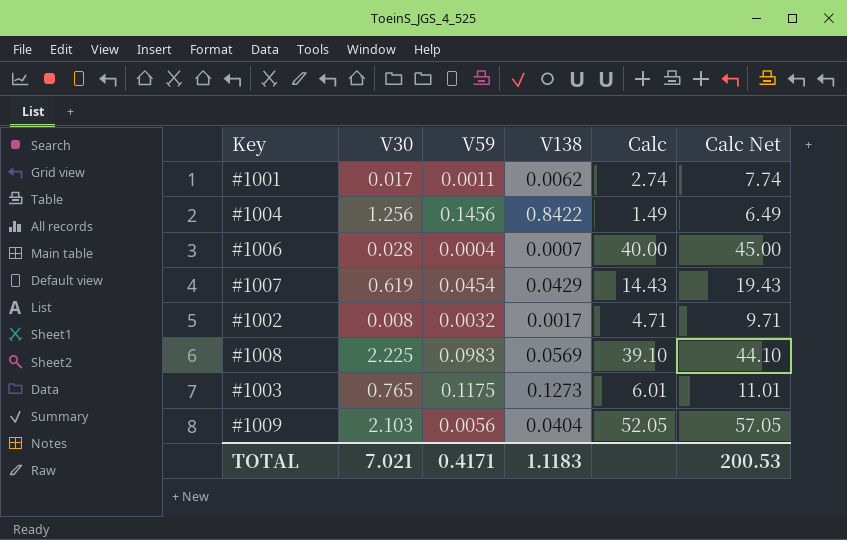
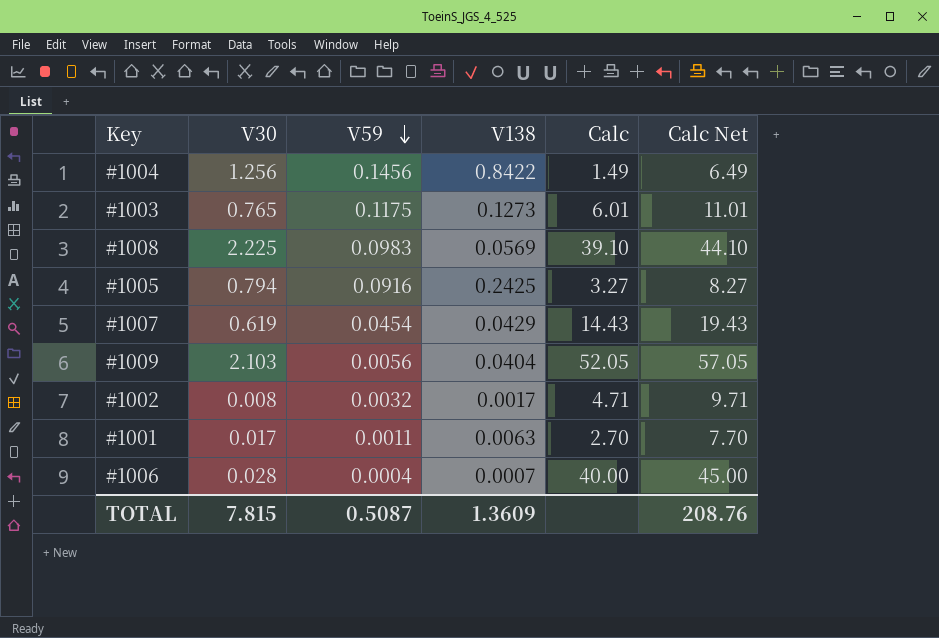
row order: none -> V59 descending
row #1005: none -> 0.794 | 0.0916 | 0.2425 | 3.27 | 8.27
#1001 | V138: 0.0062 -> 0.0063
#1001 | Calc: 2.74 -> 2.70
#1001 | Calc Net: 7.74 -> 7.70
TOTAL | V30: 7.021 -> 7.815
TOTAL | V59: 0.4171 -> 0.5087
TOTAL | V138: 1.1183 -> 1.3609
TOTAL | Calc Net: 200.53 -> 208.76

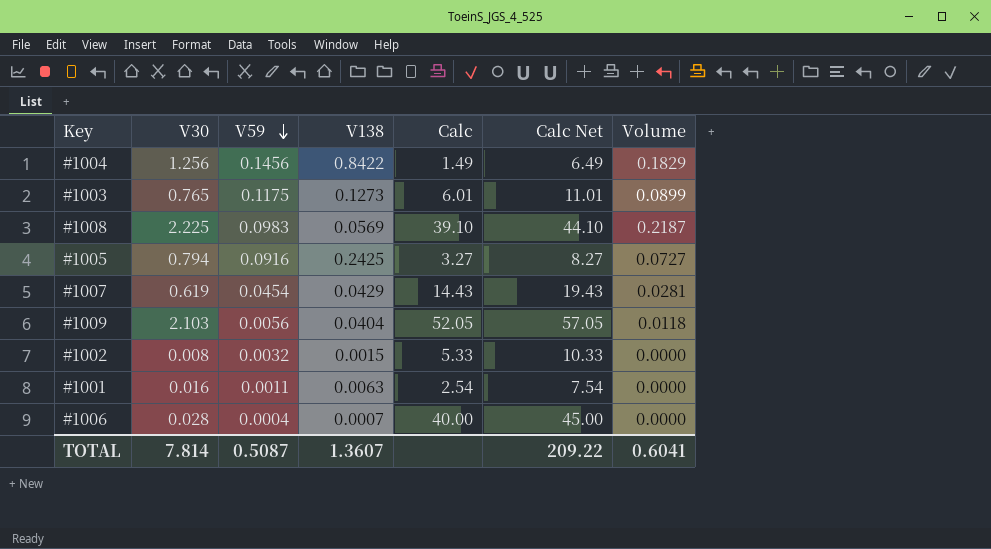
column Volume | formula: none -> [V30] * [V59]
#1002 | V138: 0.0017 -> 0.0015
#1002 | Calc: 4.71 -> 5.33
#1002 | Calc Net: 9.71 -> 10.33
#1001 | V30: 0.017 -> 0.016
#1001 | Calc: 2.70 -> 2.54
#1001 | Calc Net: 7.70 -> 7.54
TOTAL | V30: 7.815 -> 7.814
TOTAL | V138: 1.3609 -> 1.3607
TOTAL | Calc Net: 208.76 -> 209.22

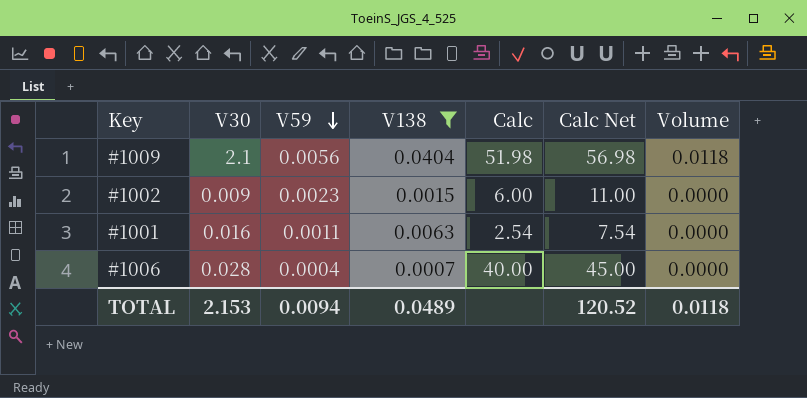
filter: none -> V138 <= 0.0404
#1009 | V30: 2.103 -> 2.1
#1009 | Calc: 52.05 -> 51.98
#1009 | Calc Net: 57.05 -> 56.98
#1002 | V30: 0.008 -> 0.009
#1002 | V59: 0.0032 -> 0.0023
#1002 | Calc: 5.33 -> 6.00
#1002 | Calc Net: 10.33 -> 11.00
TOTAL | V30: 7.814 -> 2.153
TOTAL | V59: 0.5087 -> 0.0094
TOTAL | V138: 1.3607 -> 0.0489
TOTAL | Calc Net: 209.22 -> 120.52
TOTAL | Volume: 0.6041 -> 0.0118

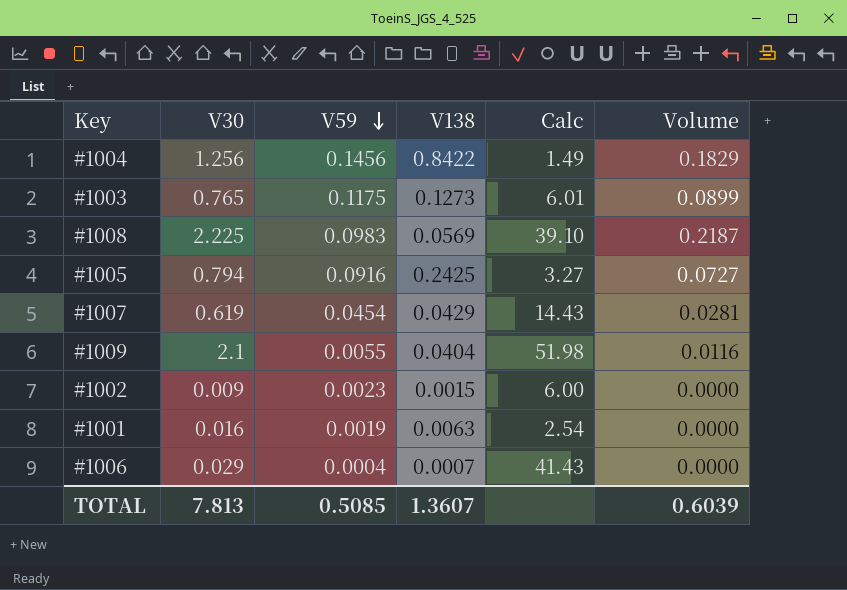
filter: V138 <= 0.0404 -> none
column Calc Net | formula: [Calc] + 5 -> none
#1009 | V59: 0.0056 -> 0.0055
#1009 | Volume: 0.0118 -> 0.0116
#1001 | V59: 0.0011 -> 0.0019
#1006 | V30: 0.028 -> 0.029
#1006 | Calc: 40.00 -> 41.43
TOTAL | V30: 2.153 -> 7.813
TOTAL | V59: 0.0094 -> 0.5085
TOTAL | V138: 0.0489 -> 1.3607
TOTAL | Volume: 0.0118 -> 0.6039

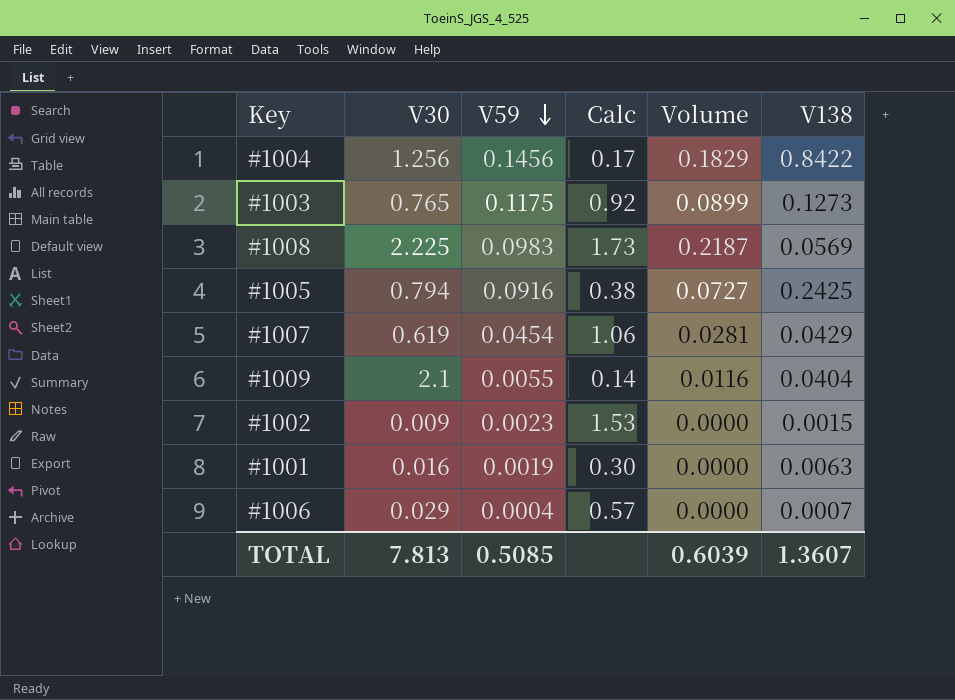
column Calc | formula: [V30] / [V138] -> [V59] / [V138]
column V138 | position: 4 -> 6

